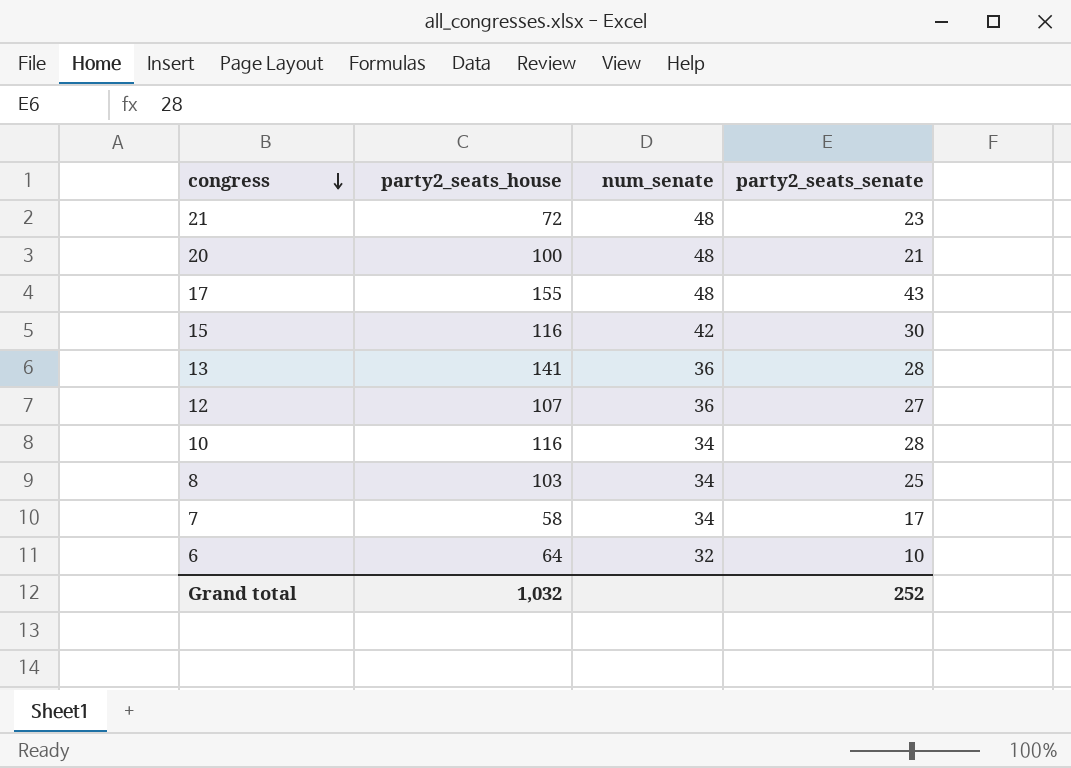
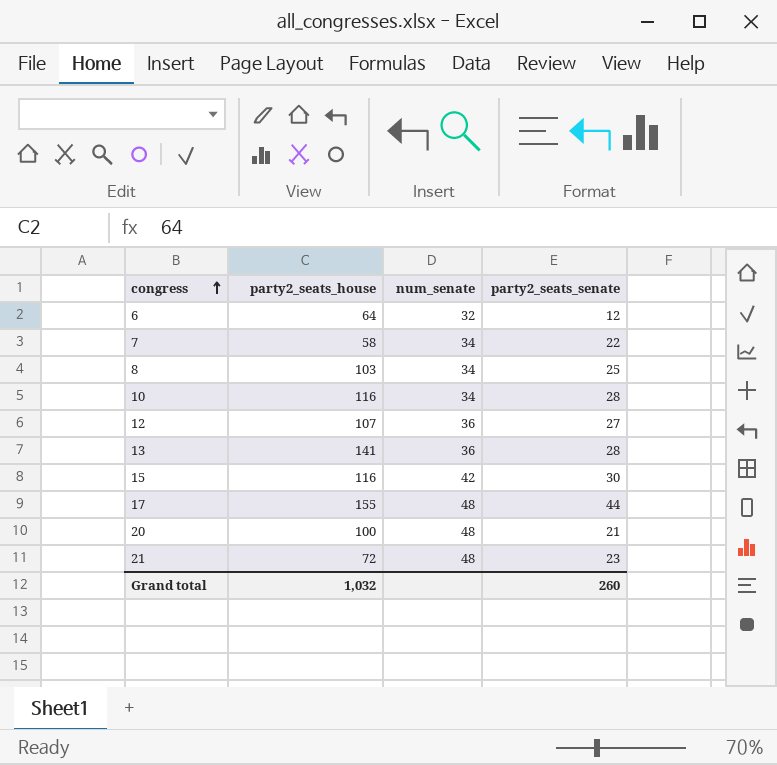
row order: congress descending -> congress ascending
6 | party2_seats_senate: 10 -> 12
7 | party2_seats_senate: 17 -> 22
17 | party2_seats_senate: 43 -> 44
Grand total | party2_seats_senate: 252 -> 260

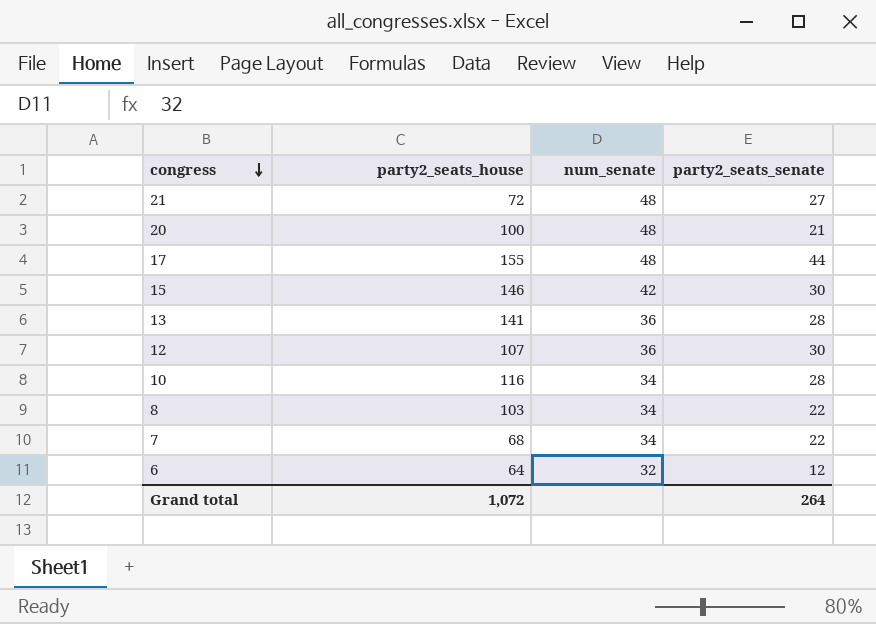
row order: congress ascending -> congress descending
21 | party2_seats_senate: 23 -> 27
15 | party2_seats_house: 116 -> 146
12 | party2_seats_senate: 27 -> 30
8 | party2_seats_senate: 25 -> 22
7 | party2_seats_house: 58 -> 68
Grand total | party2_seats_house: 1,032 -> 1,072
Grand total | party2_seats_senate: 260 -> 264

